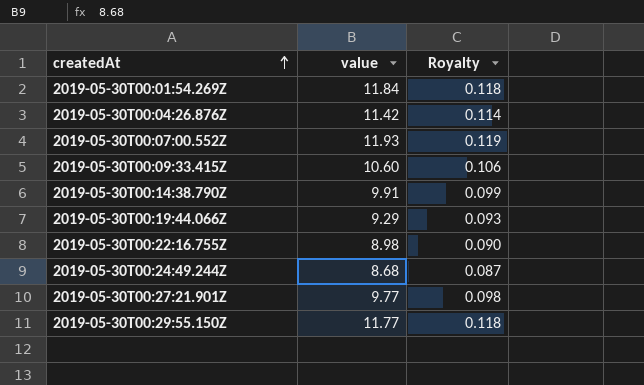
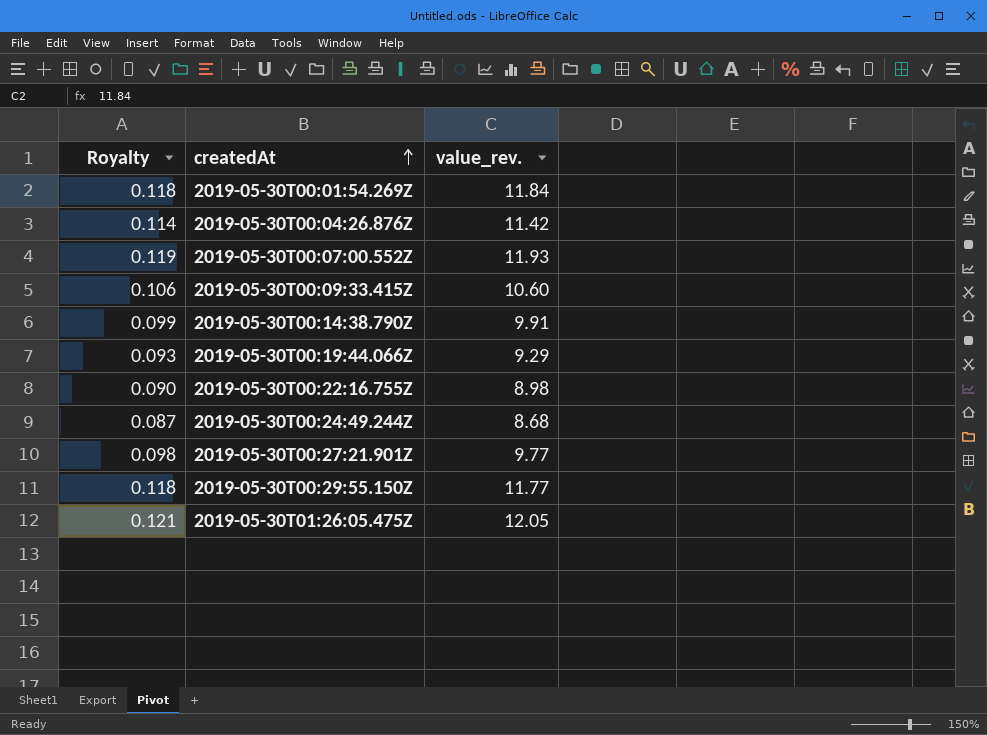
column Royalty | position: 3 -> 1
column name: value -> value_rev.
row 2019-05-30T01:26:05.475Z: none -> 0.121 | 12.05

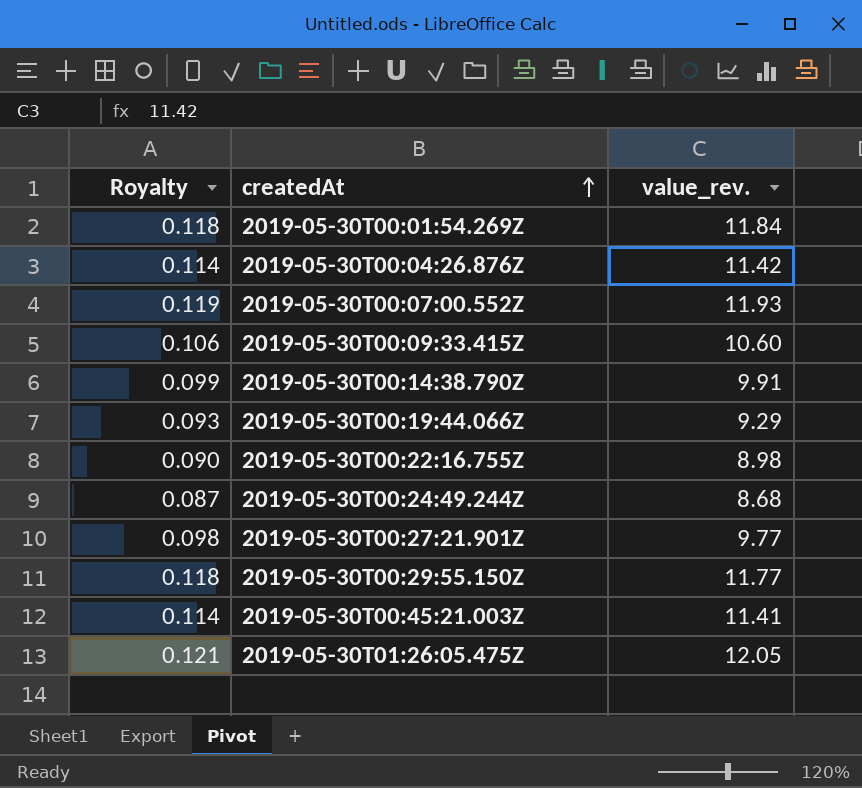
row 2019-05-30T00:45:21.003Z: none -> 0.114 | 11.41

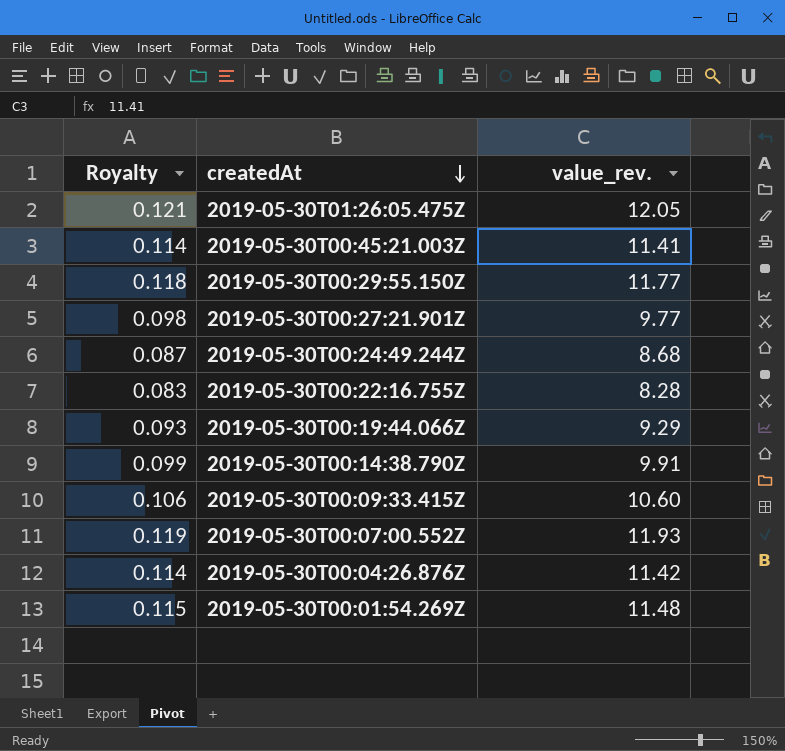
row order: createdAt ascending -> createdAt descending
2019-05-30T00:22:16.755Z | Royalty: 0.090 -> 0.083
2019-05-30T00:22:16.755Z | value_rev.: 8.98 -> 8.28
2019-05-30T00:01:54.269Z | Royalty: 0.118 -> 0.115
2019-05-30T00:01:54.269Z | value_rev.: 11.84 -> 11.48

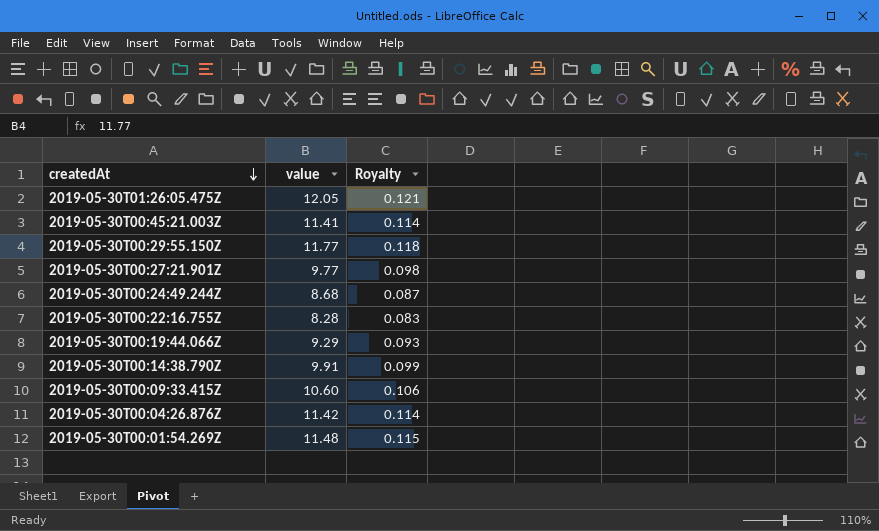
column name: value_rev. -> value
column Royalty | position: 1 -> 3
row 2019-05-30T00:07:00.552Z: 0.119 | 11.93 -> none

